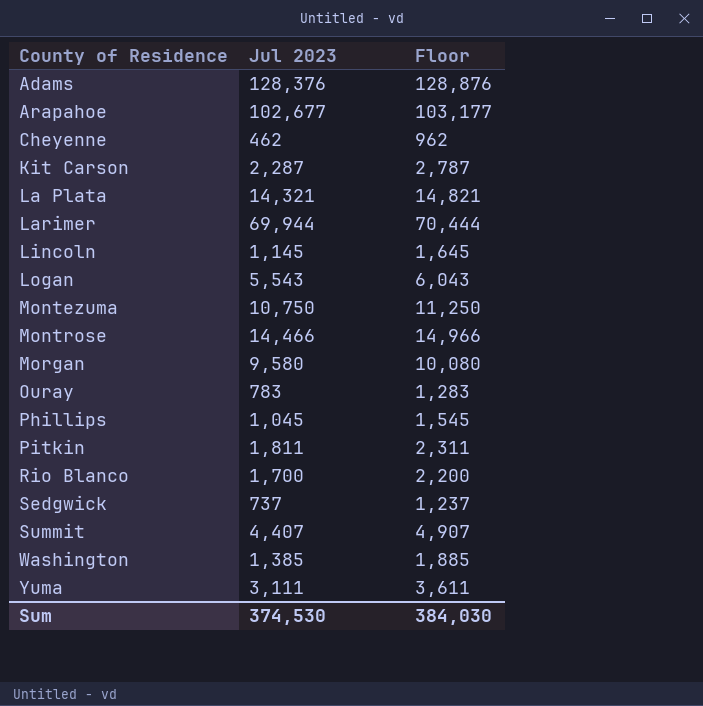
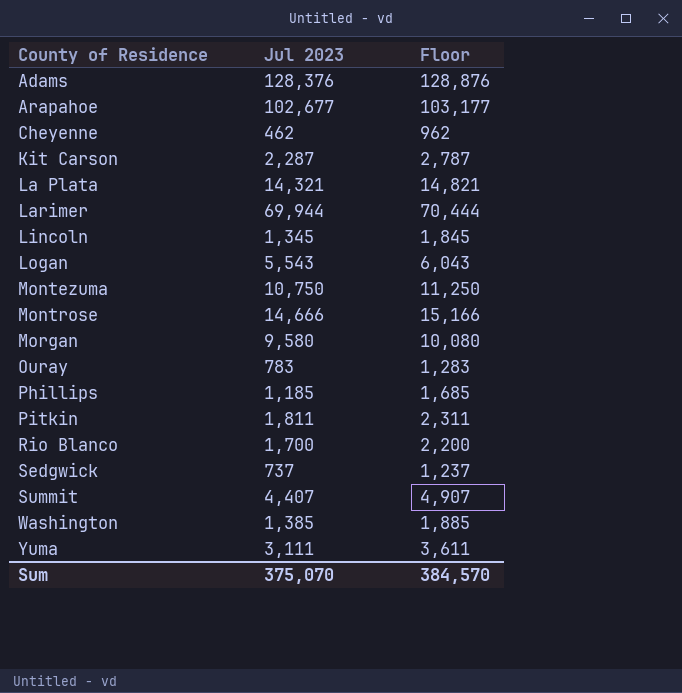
Lincoln | Jul 2023: 1,145 -> 1,345
Lincoln | Floor: 1,645 -> 1,845
Montrose | Jul 2023: 14,466 -> 14,666
Montrose | Floor: 14,966 -> 15,166
Phillips | Jul 2023: 1,045 -> 1,185
Phillips | Floor: 1,545 -> 1,685
Sum | Jul 2023: 374,530 -> 375,070
Sum | Floor: 384,030 -> 384,570

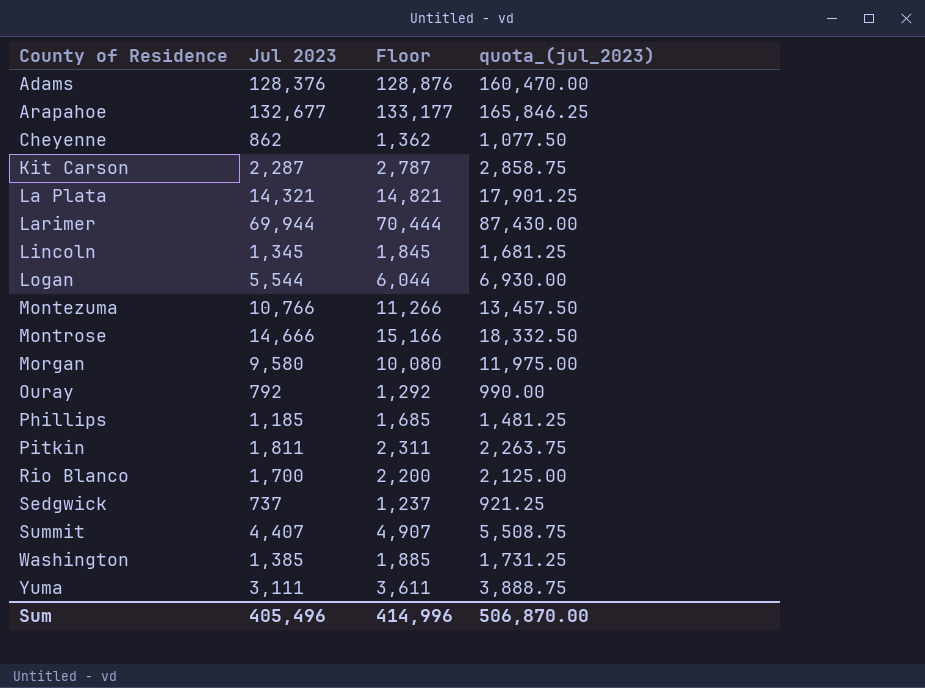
column quota_(jul_2023) | formula: none -> [Jul 2023] * 1.25
Arapahoe | Jul 2023: 102,677 -> 132,677
Arapahoe | Floor: 103,177 -> 133,177
Cheyenne | Jul 2023: 462 -> 862
Cheyenne | Floor: 962 -> 1,362
Logan | Jul 2023: 5,543 -> 5,544
Logan | Floor: 6,043 -> 6,044
Montezuma | Jul 2023: 10,750 -> 10,766
Montezuma | Floor: 11,250 -> 11,266
Ouray | Jul 2023: 783 -> 792
Ouray | Floor: 1,283 -> 1,292
Sum | Jul 2023: 375,070 -> 405,496
Sum | Floor: 384,570 -> 414,996

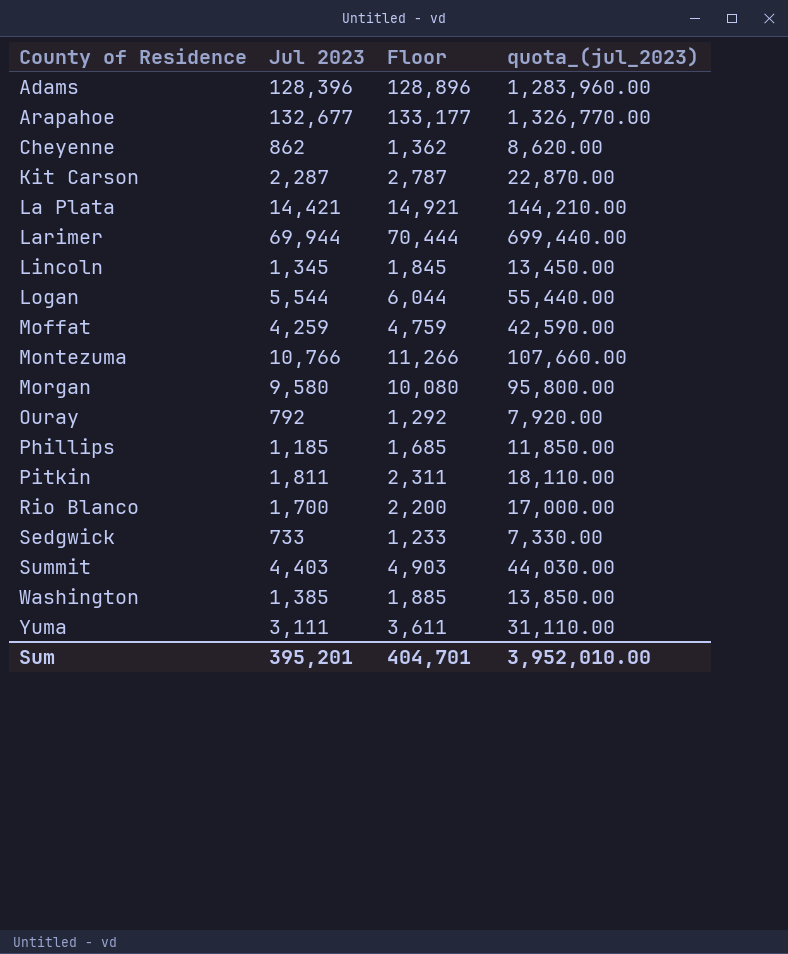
column quota_(jul_2023) | formula: [Jul 2023] * 1.25 -> [Jul 2023] * 10
row Montrose: 14,666 | 15,166 | 18,332.50 -> none
Adams | Jul 2023: 128,376 -> 128,396
Adams | Floor: 128,876 -> 128,896
La Plata | Jul 2023: 14,321 -> 14,421
La Plata | Floor: 14,821 -> 14,921
row Moffat: none -> 4,259 | 4,759 | 42,590.00
Sedgwick | Jul 2023: 737 -> 733
Sedgwick | Floor: 1,237 -> 1,233
Summit | Jul 2023: 4,407 -> 4,403
Summit | Floor: 4,907 -> 4,903
Sum | Jul 2023: 405,496 -> 395,201
Sum | Floor: 414,996 -> 404,701
Sum | quota_(jul_2023): 506,870.00 -> 3,952,010.00

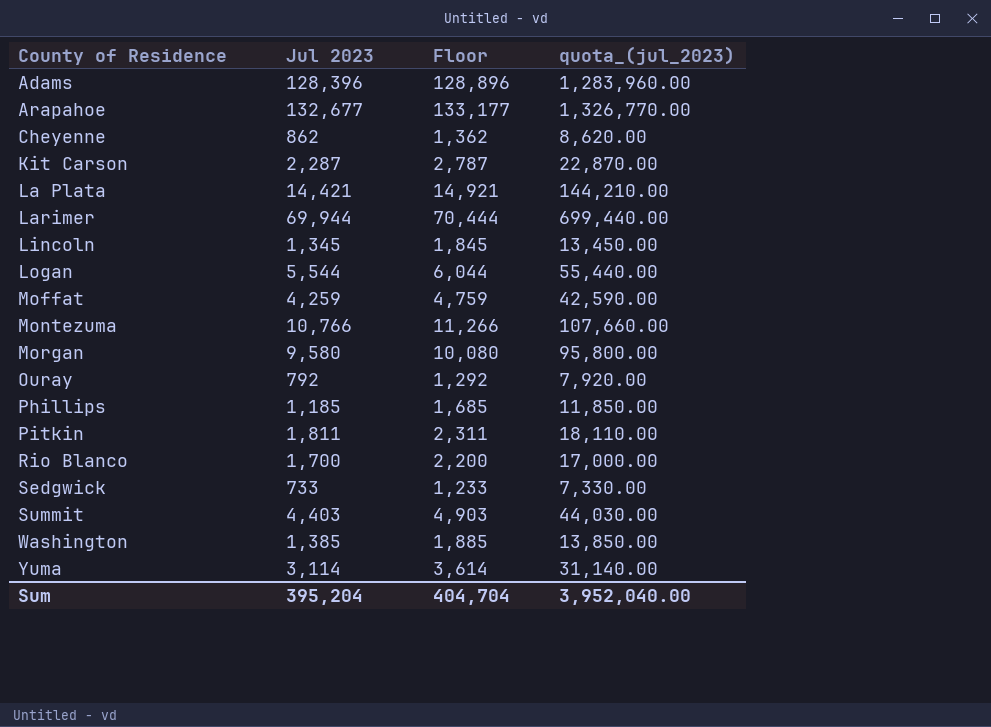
Yuma | Jul 2023: 3,111 -> 3,114
Yuma | Floor: 3,611 -> 3,614
Yuma | quota_(jul_2023): 31,110.00 -> 31,140.00
Sum | Jul 2023: 395,201 -> 395,204
Sum | Floor: 404,701 -> 404,704
Sum | quota_(jul_2023): 3,952,010.00 -> 3,952,040.00

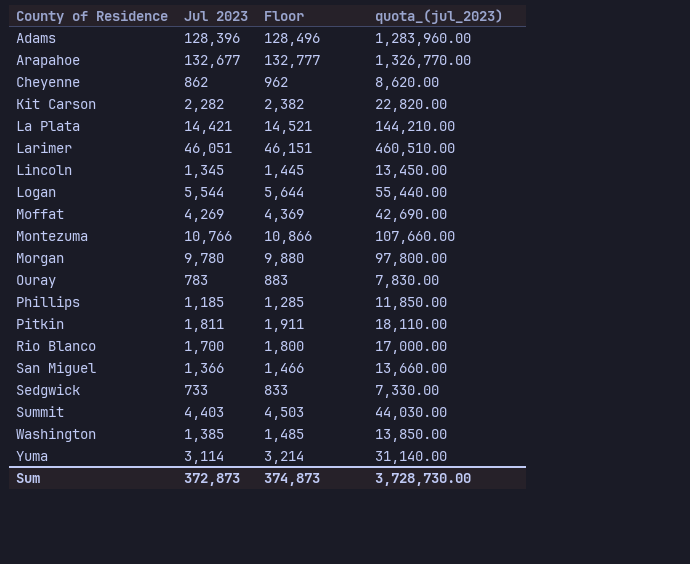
column Floor | formula: [Jul 2023] + 500 -> [Jul 2023] + 100
Kit Carson | Jul 2023: 2,287 -> 2,282
Kit Carson | quota_(jul_2023): 22,870.00 -> 22,820.00
Larimer | Jul 2023: 69,944 -> 46,051
Larimer | quota_(jul_2023): 699,440.00 -> 460,510.00
Moffat | Jul 2023: 4,259 -> 4,269
Moffat | quota_(jul_2023): 42,590.00 -> 42,690.00
Morgan | Jul 2023: 9,580 -> 9,780
Morgan | quota_(jul_2023): 95,800.00 -> 97,800.00
Ouray | Jul 2023: 792 -> 783
Ouray | quota_(jul_2023): 7,920.00 -> 7,830.00
row San Miguel: none -> 1,366 | 1,466 | 13,660.00
Sum | Jul 2023: 395,204 -> 372,873
Sum | Floor: 404,704 -> 374,873
Sum | quota_(jul_2023): 3,952,040.00 -> 3,728,730.00

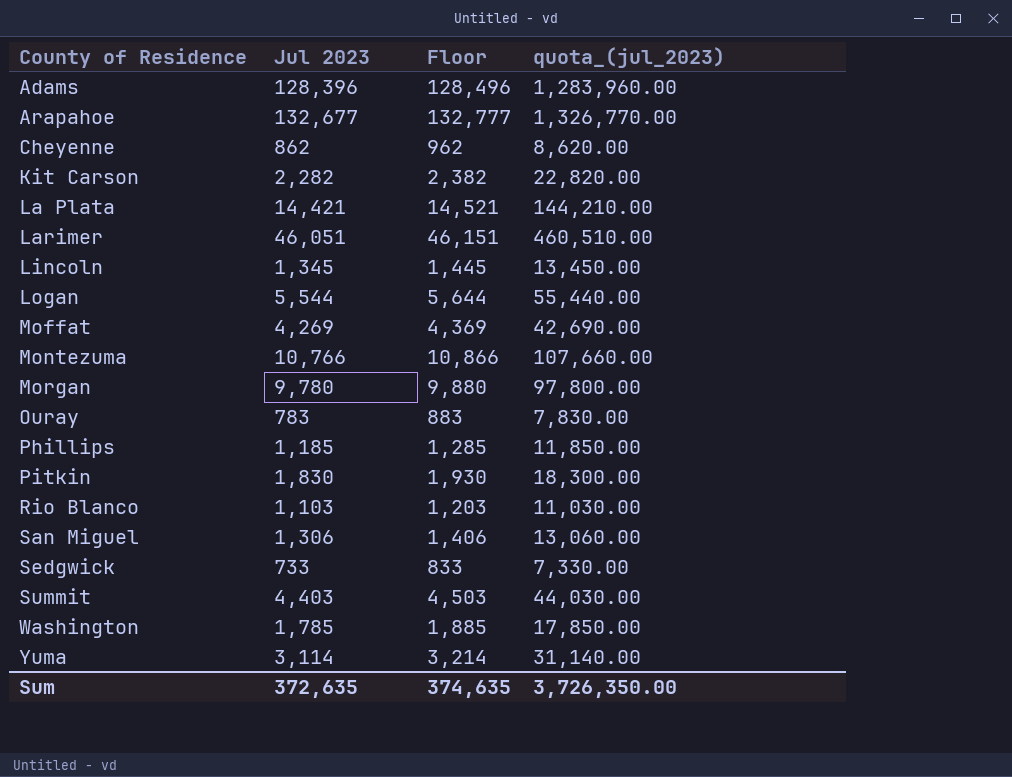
Pitkin | Jul 2023: 1,811 -> 1,830
Pitkin | Floor: 1,911 -> 1,930
Pitkin | quota_(jul_2023): 18,110.00 -> 18,300.00
Rio Blanco | Jul 2023: 1,700 -> 1,103
Rio Blanco | Floor: 1,800 -> 1,203
Rio Blanco | quota_(jul_2023): 17,000.00 -> 11,030.00
San Miguel | Jul 2023: 1,366 -> 1,306
San Miguel | Floor: 1,466 -> 1,406
San Miguel | quota_(jul_2023): 13,660.00 -> 13,060.00
Washington | Jul 2023: 1,385 -> 1,785
Washington | Floor: 1,485 -> 1,885
Washington | quota_(jul_2023): 13,850.00 -> 17,850.00
Sum | Jul 2023: 372,873 -> 372,635
Sum | Floor: 374,873 -> 374,635
Sum | quota_(jul_2023): 3,728,730.00 -> 3,726,350.00

